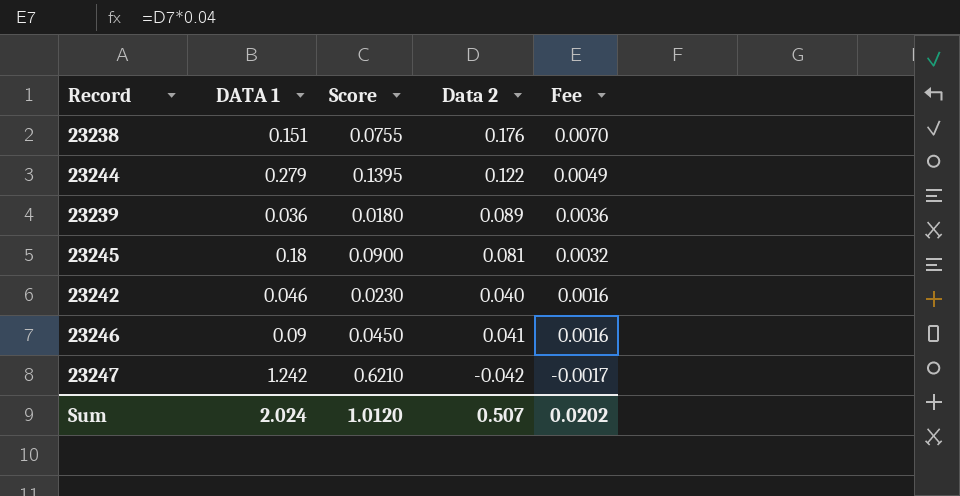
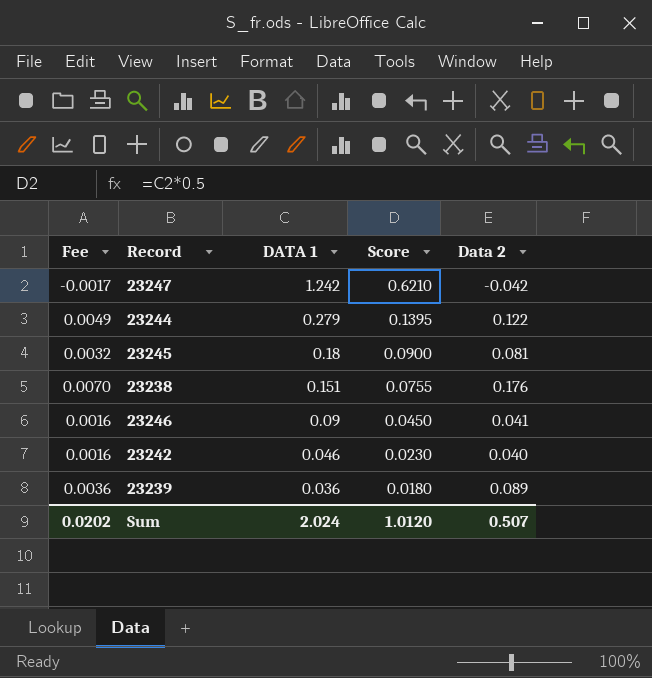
row order: Fee descending -> DATA 1 descending
column Fee | position: 5 -> 1

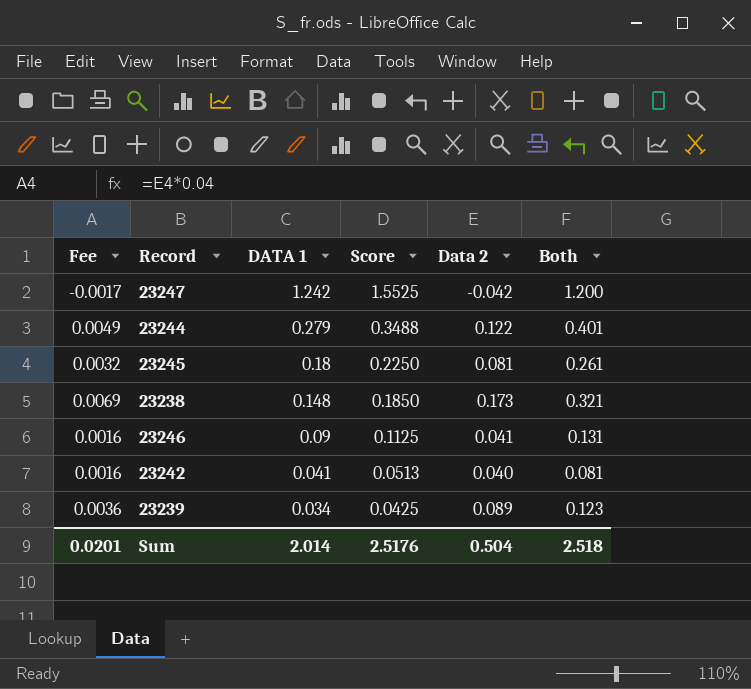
column Score | formula: [DATA 1] * 0.5 -> [DATA 1] * 1.25
column Both | formula: none -> [DATA 1] + [Data 2]
23238 | Fee: 0.0070 -> 0.0069
23238 | DATA 1: 0.151 -> 0.148
23238 | Data 2: 0.176 -> 0.173
23242 | DATA 1: 0.046 -> 0.041
23239 | DATA 1: 0.036 -> 0.034
Sum | Fee: 0.0202 -> 0.0201
Sum | DATA 1: 2.024 -> 2.014
Sum | Score: 1.0120 -> 2.5176
Sum | Data 2: 0.507 -> 0.504

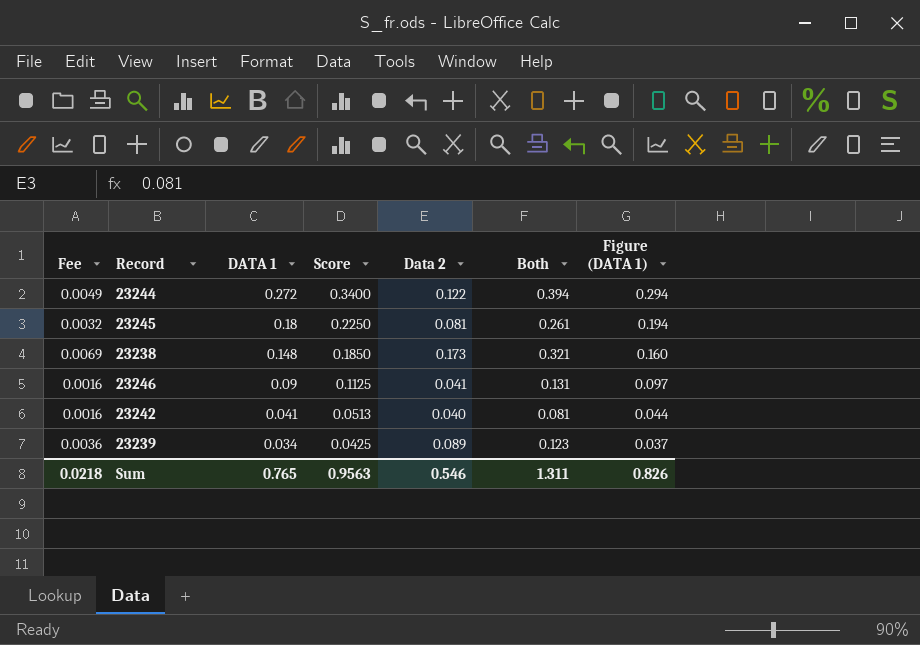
column Figure (DATA 1) | formula: none -> [DATA 1] * 1.08
row 23247: -0.0017 | 1.242 | 1.5525 | -0.042 | 1.200 -> none
23244 | DATA 1: 0.279 -> 0.272
23244 | Score: 0.3488 -> 0.3400
23244 | Both: 0.401 -> 0.394
Sum | Fee: 0.0201 -> 0.0218
Sum | DATA 1: 2.014 -> 0.765
Sum | Score: 2.5176 -> 0.9563
Sum | Data 2: 0.504 -> 0.546
Sum | Both: 2.518 -> 1.311

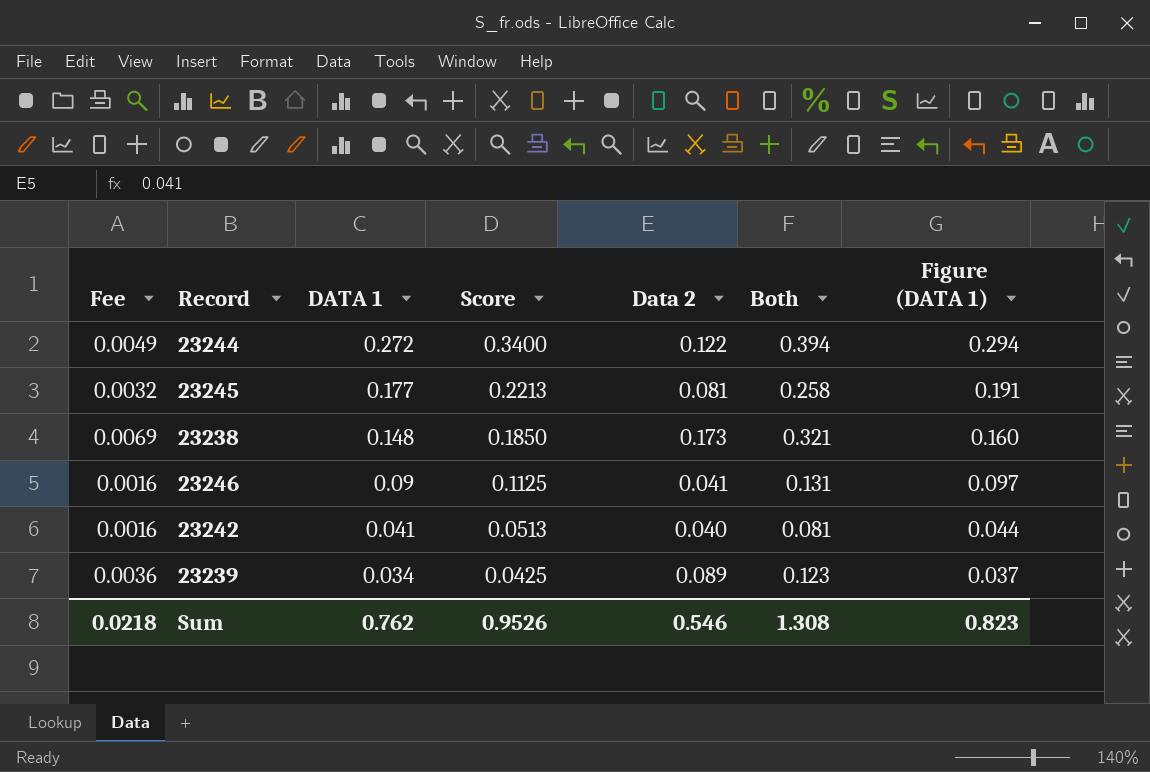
23245 | DATA 1: 0.18 -> 0.177
23245 | Score: 0.2250 -> 0.2213
23245 | Both: 0.261 -> 0.258
23245 | Figure (DATA 1): 0.194 -> 0.191
Sum | DATA 1: 0.765 -> 0.762
Sum | Score: 0.9563 -> 0.9526
Sum | Both: 1.311 -> 1.308
Sum | Figure (DATA 1): 0.826 -> 0.823

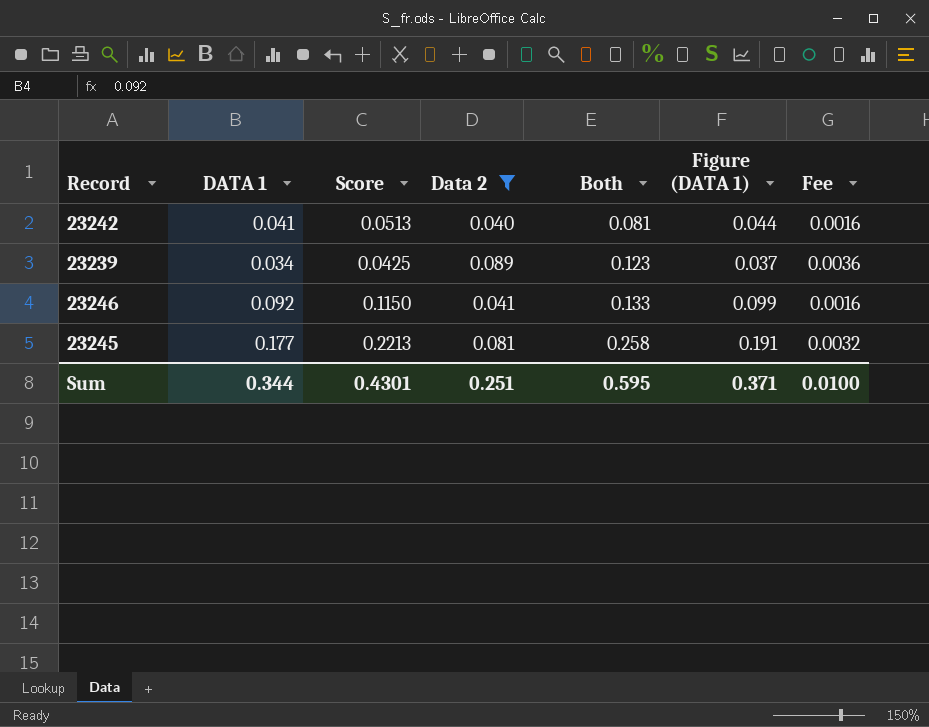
filter: none -> Data 2 <= 0.089
row order: DATA 1 descending -> Both ascending
column Fee | position: 1 -> 7
23246 | DATA 1: 0.09 -> 0.092
23246 | Score: 0.1125 -> 0.1150
23246 | Both: 0.131 -> 0.133
23246 | Figure (DATA 1): 0.097 -> 0.099
Sum | DATA 1: 0.762 -> 0.344
Sum | Score: 0.9526 -> 0.4301
Sum | Data 2: 0.546 -> 0.251
Sum | Both: 1.308 -> 0.595
Sum | Figure (DATA 1): 0.823 -> 0.371
Sum | Fee: 0.0218 -> 0.0100

